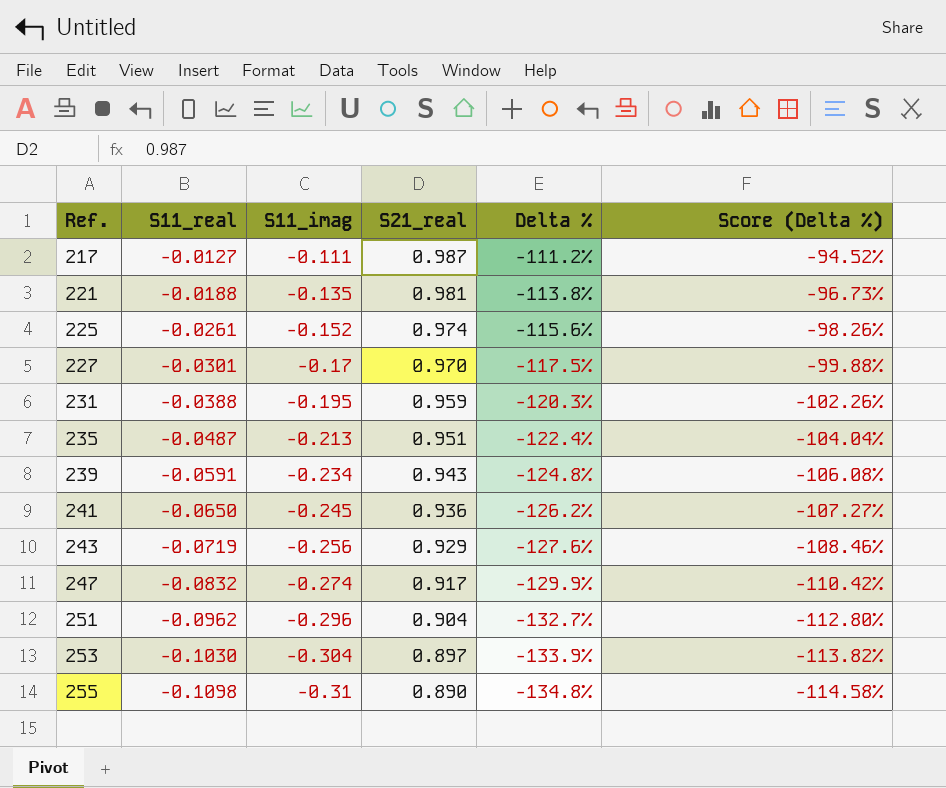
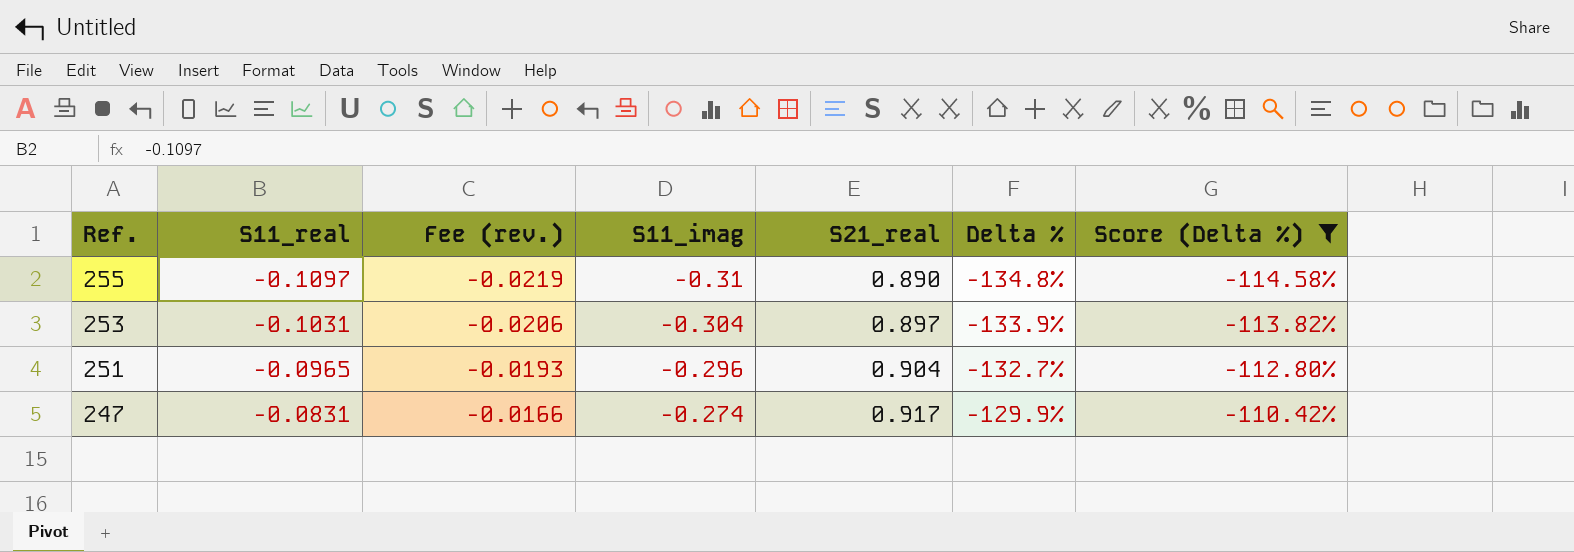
filter: none -> Score (Delta %) <= -110.42%
row order: Ref. ascending -> Ref. descending
column Fee (rev.) | formula: none -> [S11_real] * 0.2
255 | S11_real: -0.1098 -> -0.1097
253 | S11_real: -0.1030 -> -0.1031
251 | S11_real: -0.0962 -> -0.0965
247 | S11_real: -0.0832 -> -0.0831

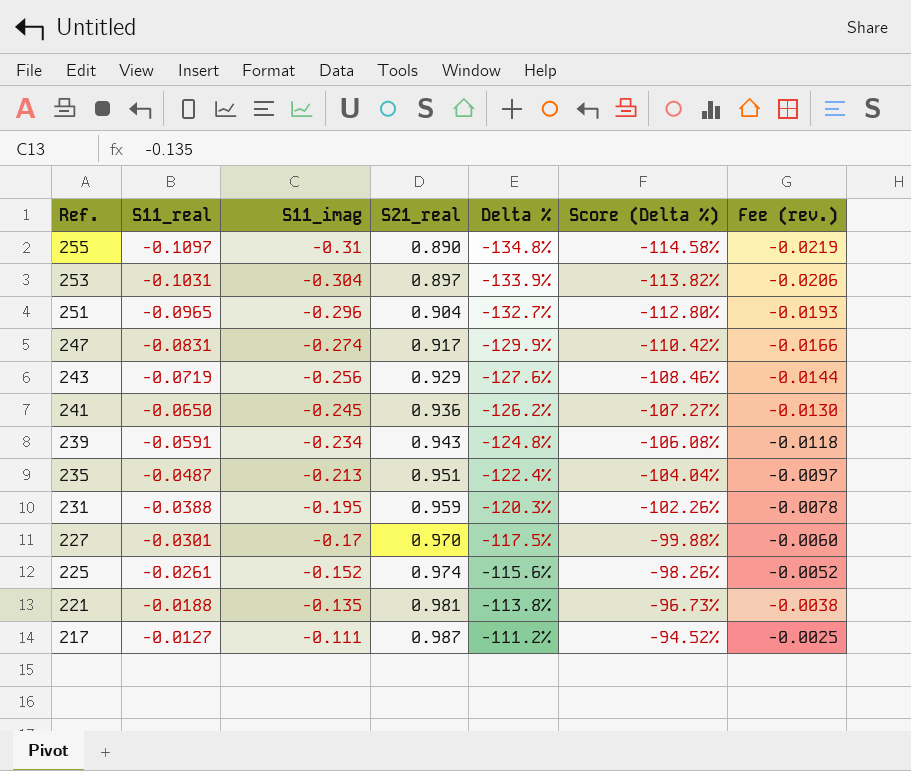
filter: Score (Delta %) <= -110.42% -> none
column Fee (rev.) | position: 3 -> 7

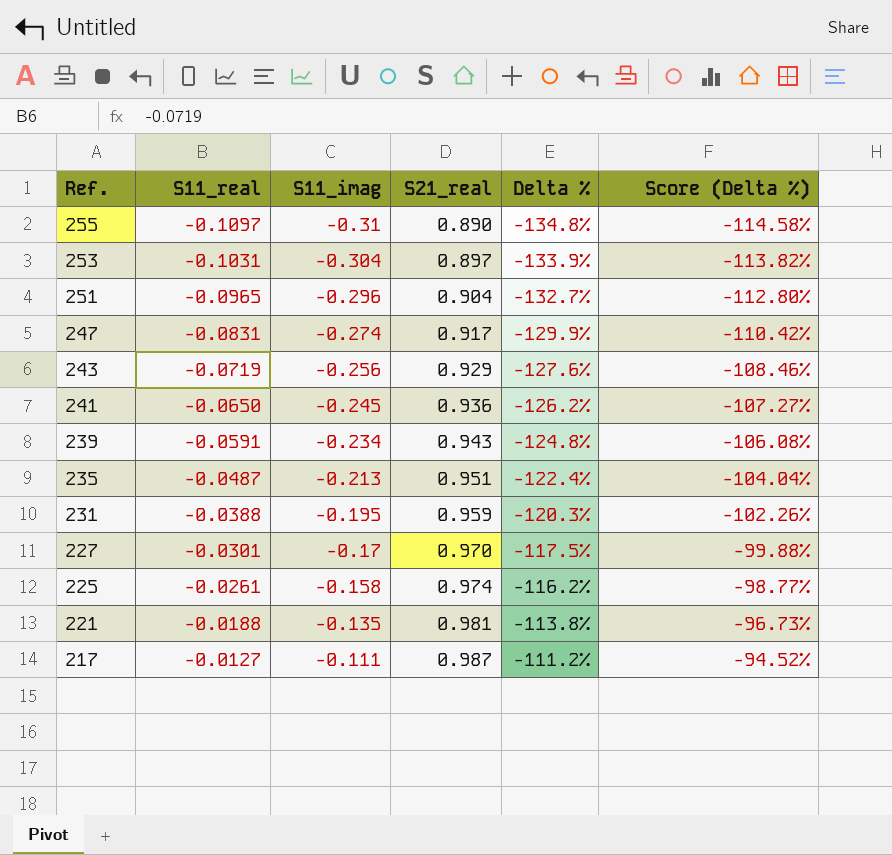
column Fee (rev.) | formula: [S11_real] * 0.2 -> none
225 | S11_imag: -0.152 -> -0.158
225 | Delta %: -115.6% -> -116.2%
225 | Score (Delta %): -98.26% -> -98.77%

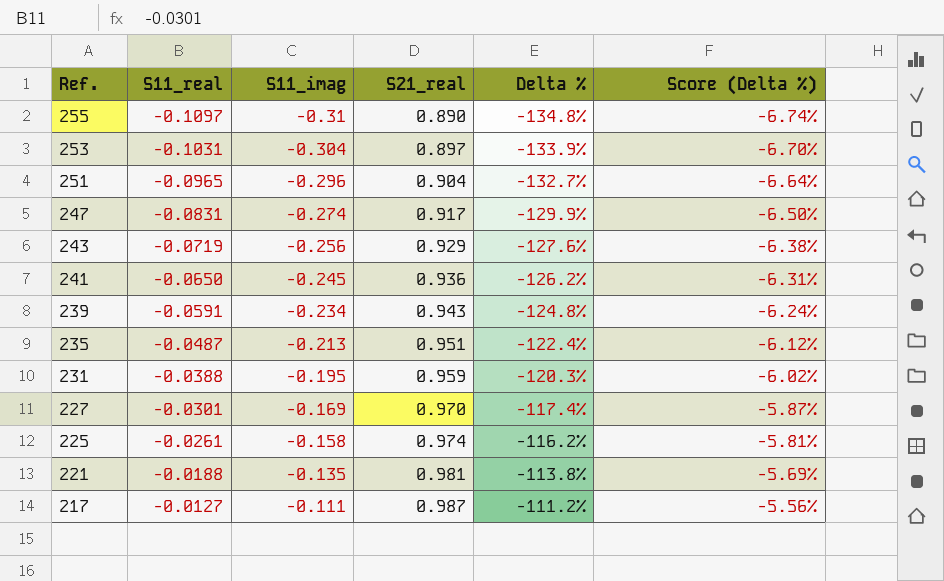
column Score (Delta %) | formula: [Delta %] * 0.85 -> [Delta %] * 0.05
227 | S11_imag: -0.17 -> -0.169
227 | Delta %: -117.5% -> -117.4%

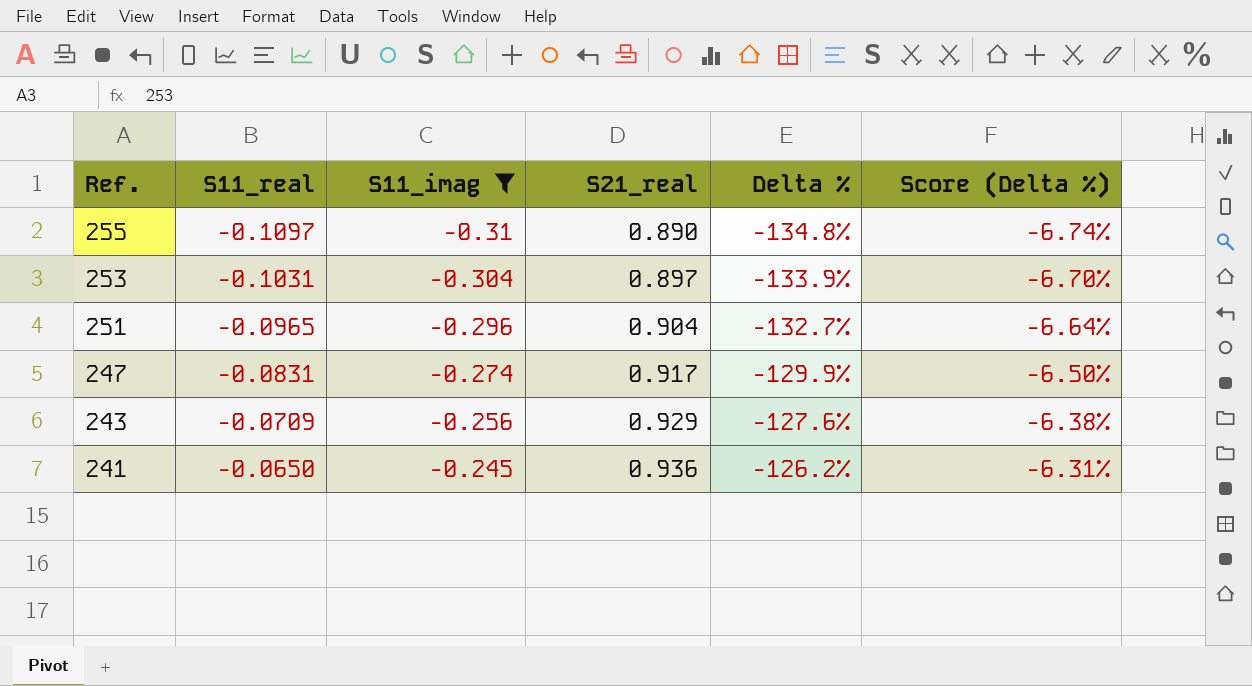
filter: none -> S11_imag <= -0.245
243 | S11_real: -0.0719 -> -0.0709

